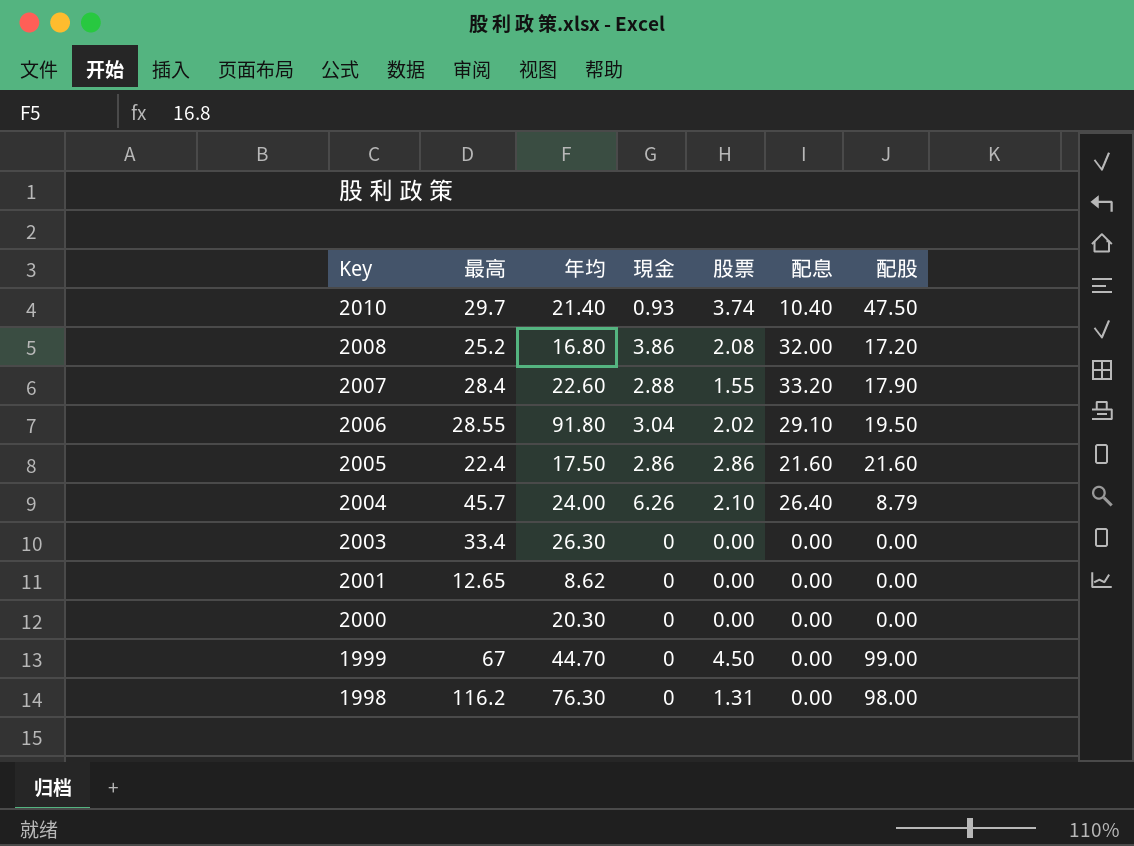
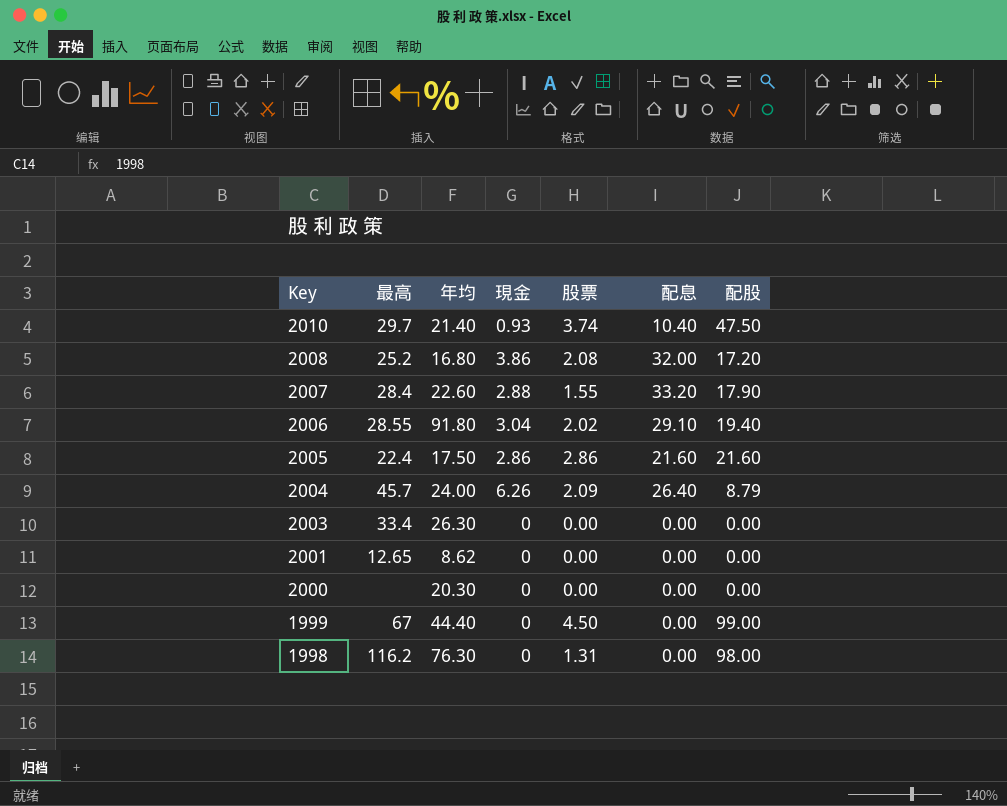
2006 | 配股: 19.50 -> 19.40
2004 | 股票: 2.10 -> 2.09
1999 | 年均: 44.70 -> 44.40

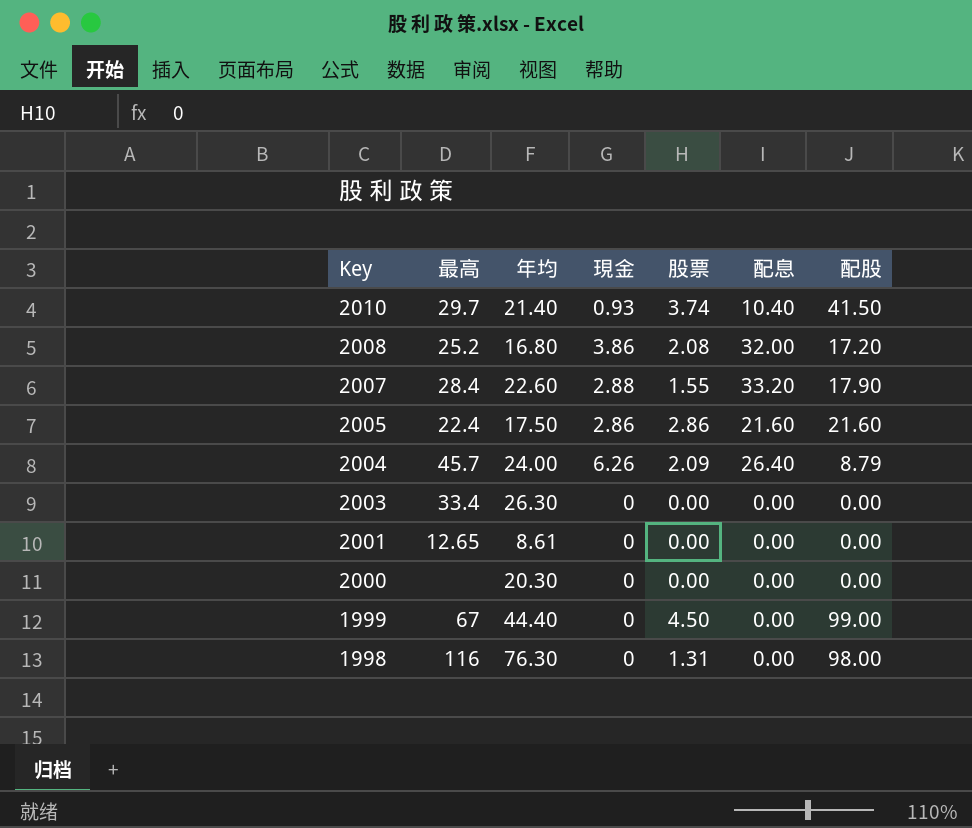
row 2006: 28.55 | 91.80 | 3.04 | 2.02 | 29.10 | 19.40 -> none
2010 | 配股: 47.50 -> 41.50
2001 | 年均: 8.62 -> 8.61
1998 | 最高: 116.2 -> 116

